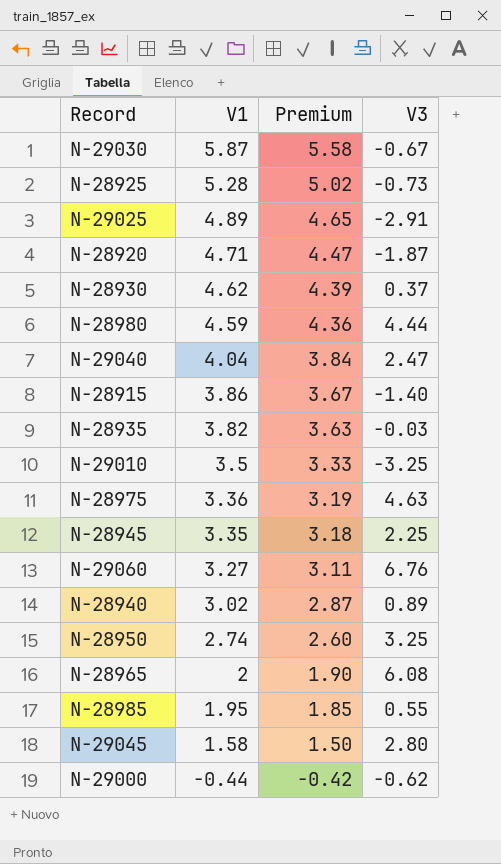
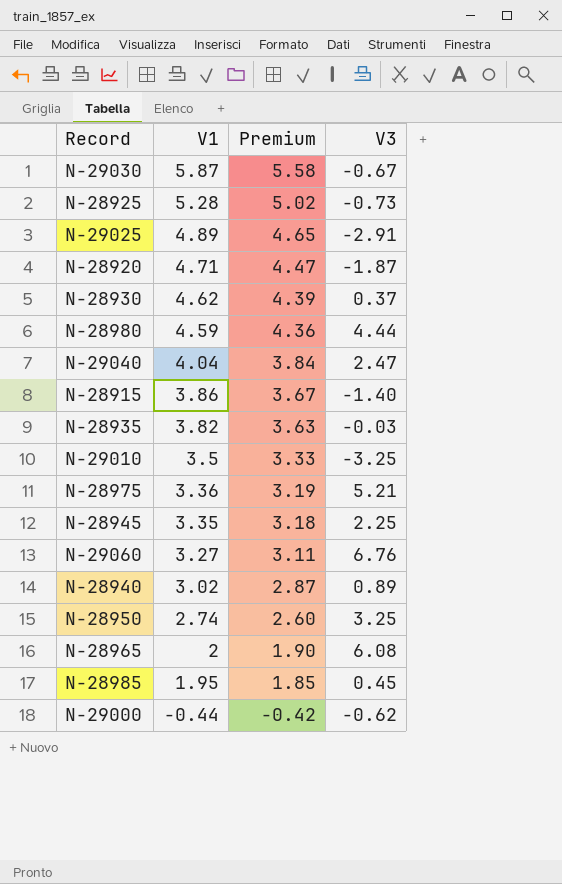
row N-29045: 1.58 | 1.50 | 2.80 -> none
N-28975 | V3: 4.63 -> 5.21
N-28985 | V3: 0.55 -> 0.45

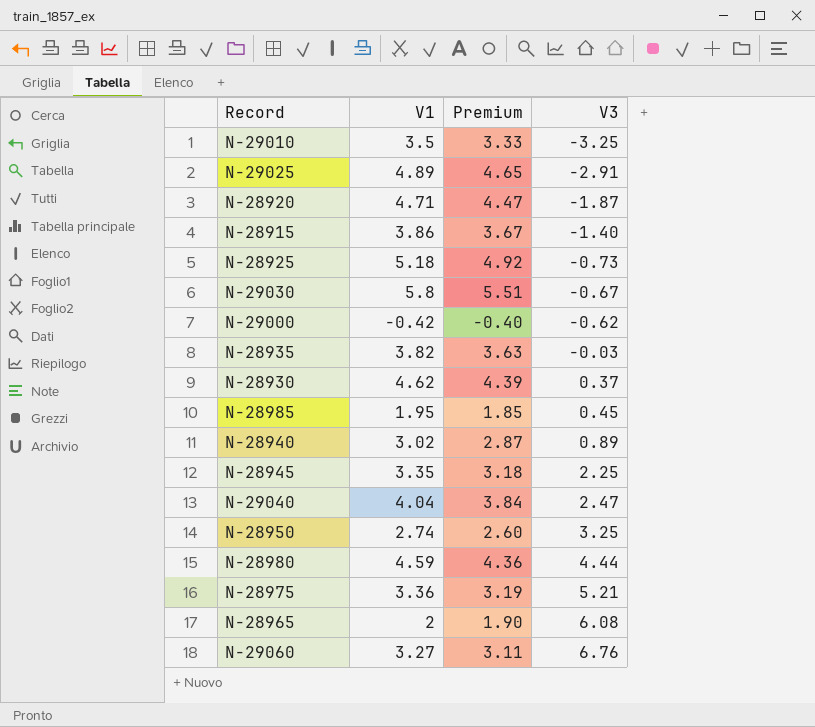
row order: V1 descending -> V3 ascending
N-28925 | V1: 5.28 -> 5.18
N-28925 | Premium: 5.02 -> 4.92
N-29030 | V1: 5.87 -> 5.8
N-29030 | Premium: 5.58 -> 5.51
N-29000 | V1: -0.44 -> -0.42
N-29000 | Premium: -0.42 -> -0.40

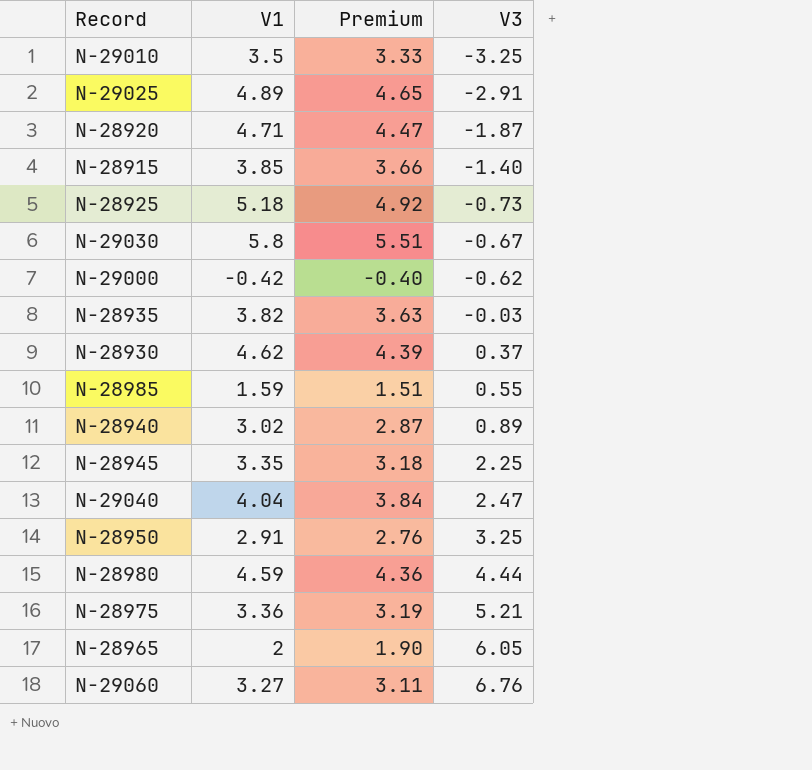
N-28915 | V1: 3.86 -> 3.85
N-28915 | Premium: 3.67 -> 3.66
N-28985 | V1: 1.95 -> 1.59
N-28985 | Premium: 1.85 -> 1.51
N-28985 | V3: 0.45 -> 0.55
N-28950 | V1: 2.74 -> 2.91
N-28950 | Premium: 2.60 -> 2.76
N-28965 | V3: 6.08 -> 6.05

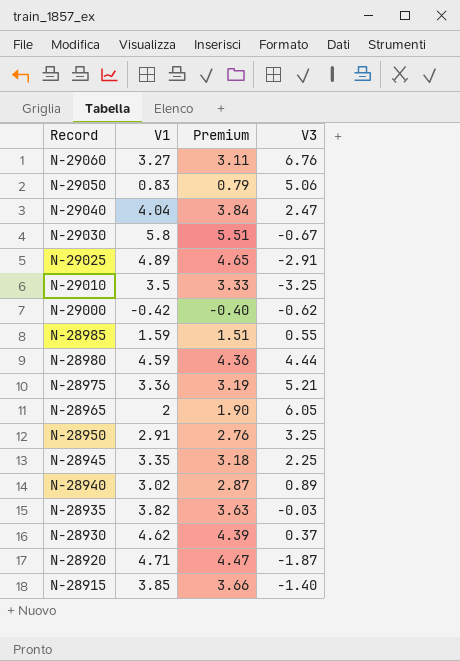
row order: V3 ascending -> Record descending
row N-28925: 5.18 | 4.92 | -0.73 -> none
row N-29050: none -> 0.83 | 0.79 | 5.06

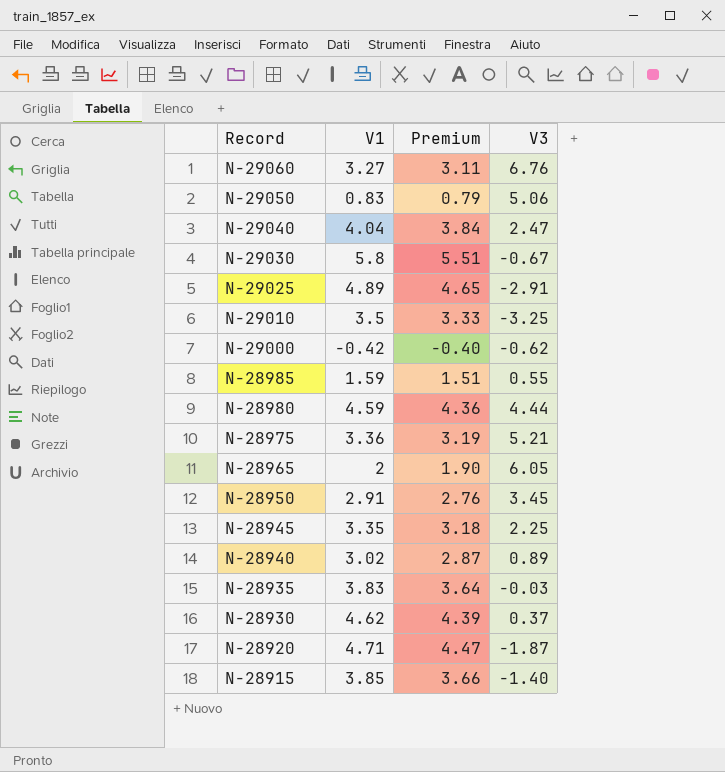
N-28950 | V3: 3.25 -> 3.45
N-28935 | V1: 3.82 -> 3.83
N-28935 | Premium: 3.63 -> 3.64

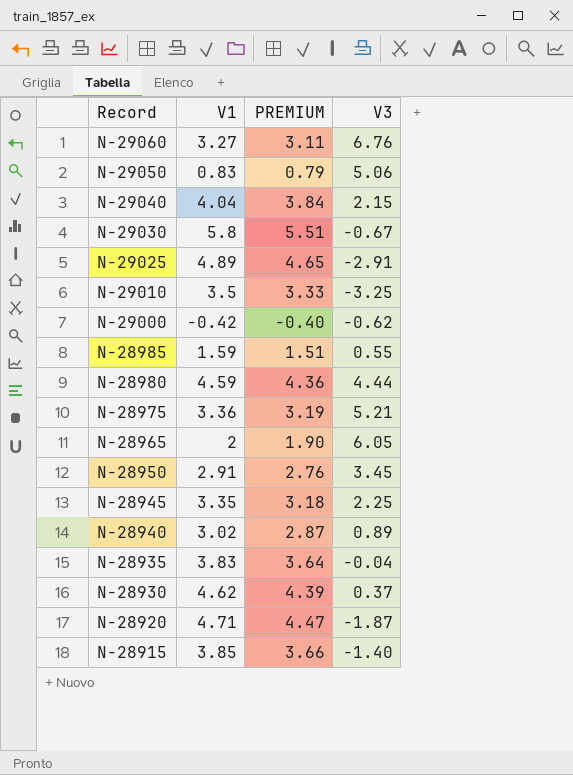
column name: Premium -> PREMIUM
N-29040 | V3: 2.47 -> 2.15
N-28935 | V3: -0.03 -> -0.04

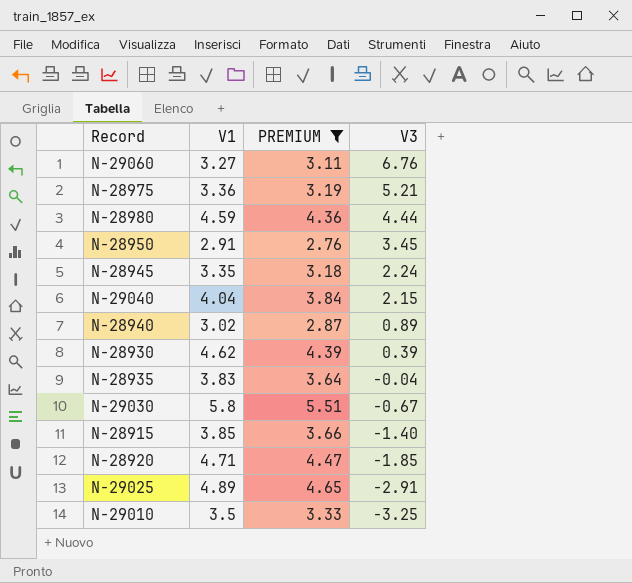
filter: none -> PREMIUM >= 2.76
row order: Record descending -> V3 descending
N-28945 | V3: 2.25 -> 2.24
N-28930 | V3: 0.37 -> 0.39
N-28920 | V3: -1.87 -> -1.85

